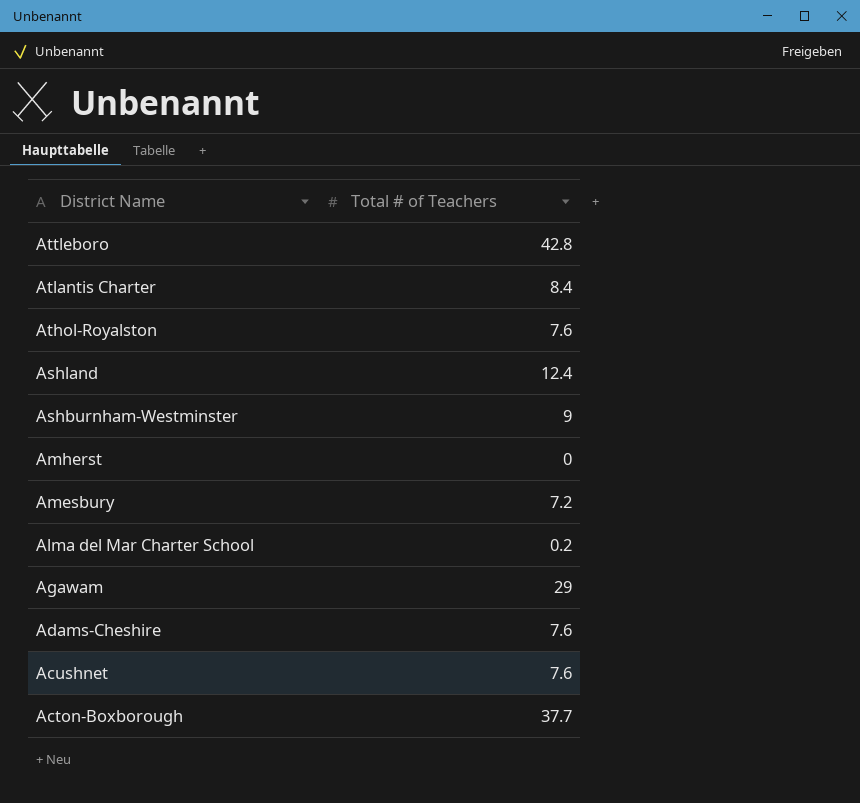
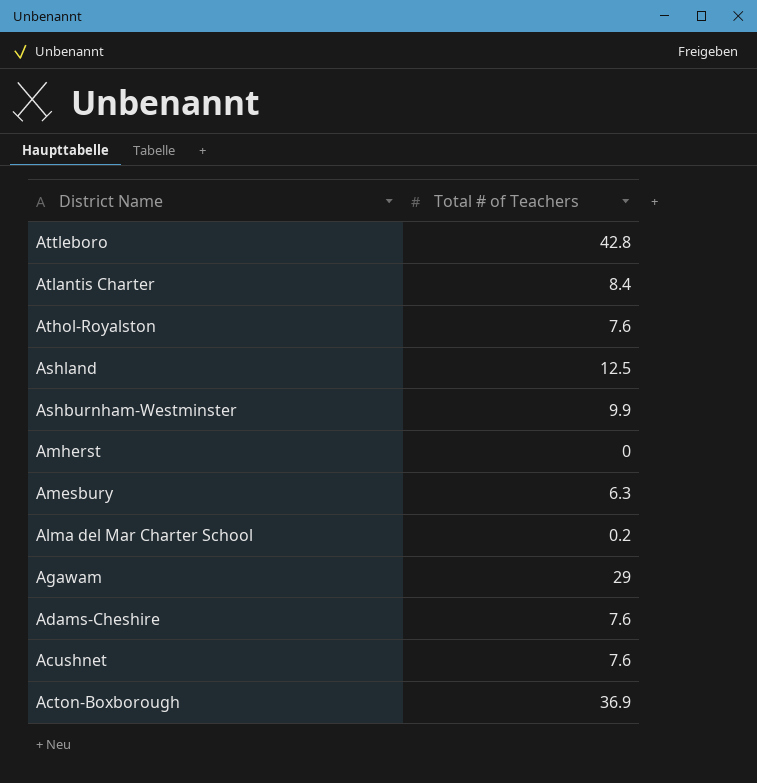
Ashland | Total # of Teachers: 12.4 -> 12.5
Ashburnham-Westminster | Total # of Teachers: 9 -> 9.9
Amesbury | Total # of Teachers: 7.2 -> 6.3
Acton-Boxborough | Total # of Teachers: 37.7 -> 36.9

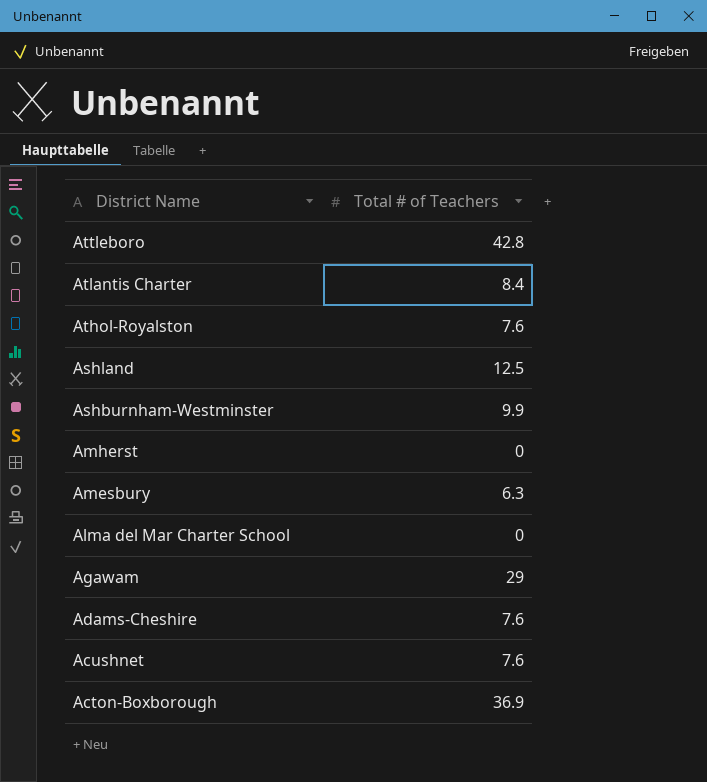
Alma del Mar Charter School | Total # of Teachers: 0.2 -> 0

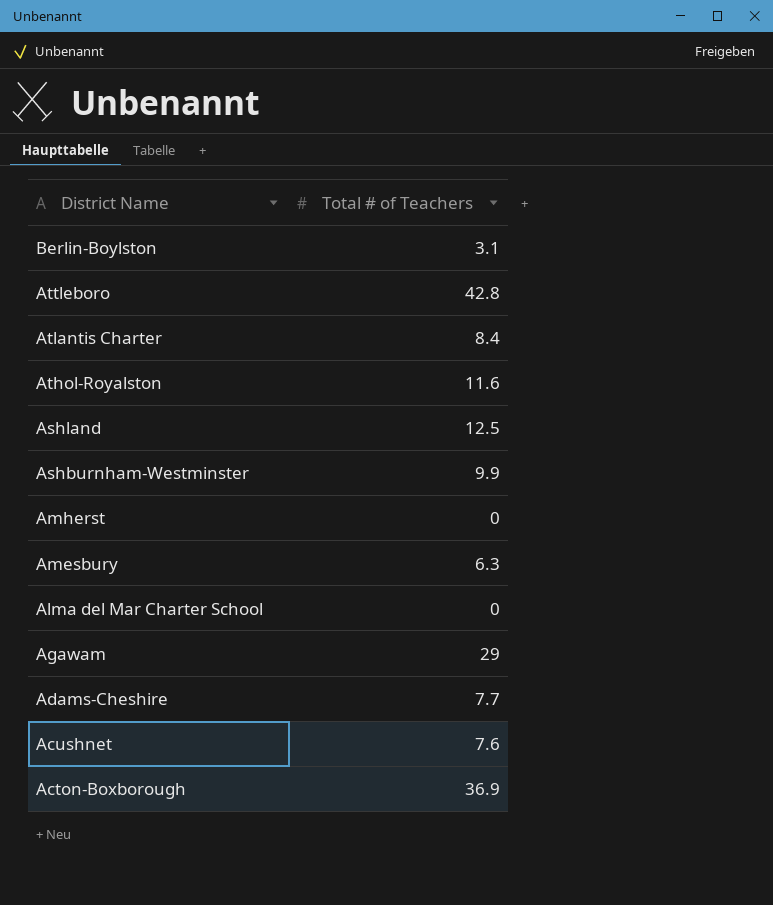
row Berlin-Boylston: none -> 3.1
Athol-Royalston | Total # of Teachers: 7.6 -> 11.6
Adams-Cheshire | Total # of Teachers: 7.6 -> 7.7

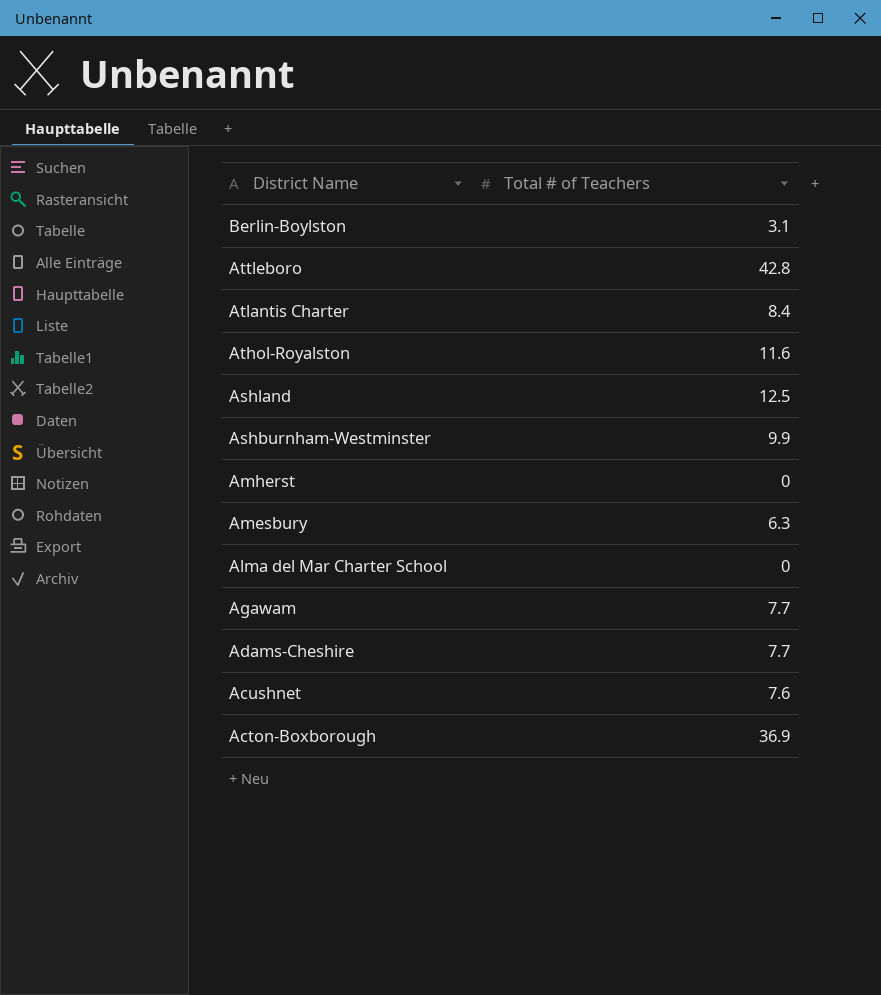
Agawam | Total # of Teachers: 29 -> 7.7

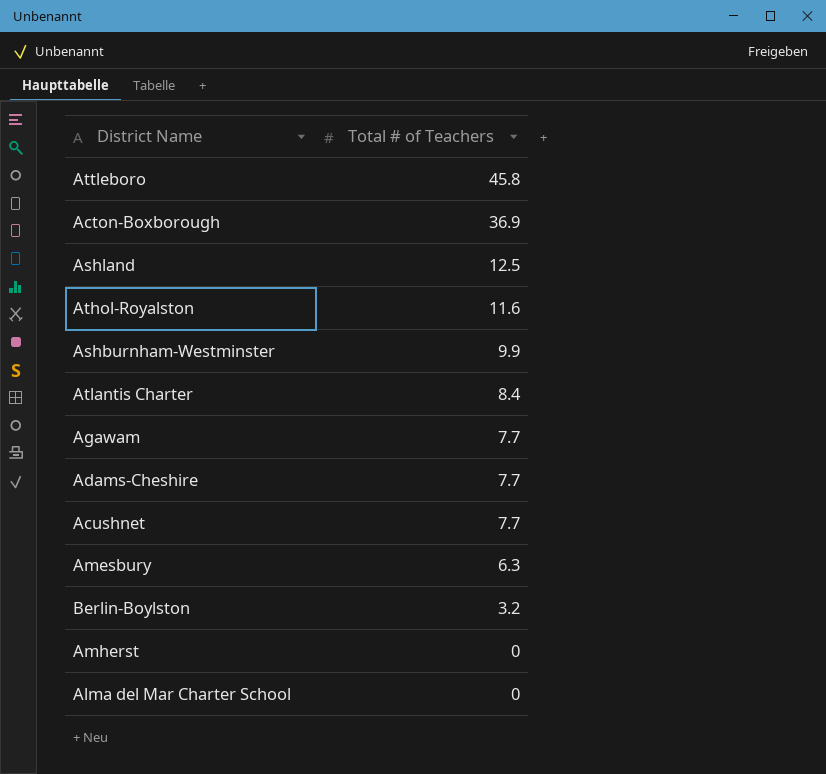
row order: District Name descending -> Total # of Teachers descending
Attleboro | Total # of Teachers: 42.8 -> 45.8
Acushnet | Total # of Teachers: 7.6 -> 7.7
Berlin-Boylston | Total # of Teachers: 3.1 -> 3.2

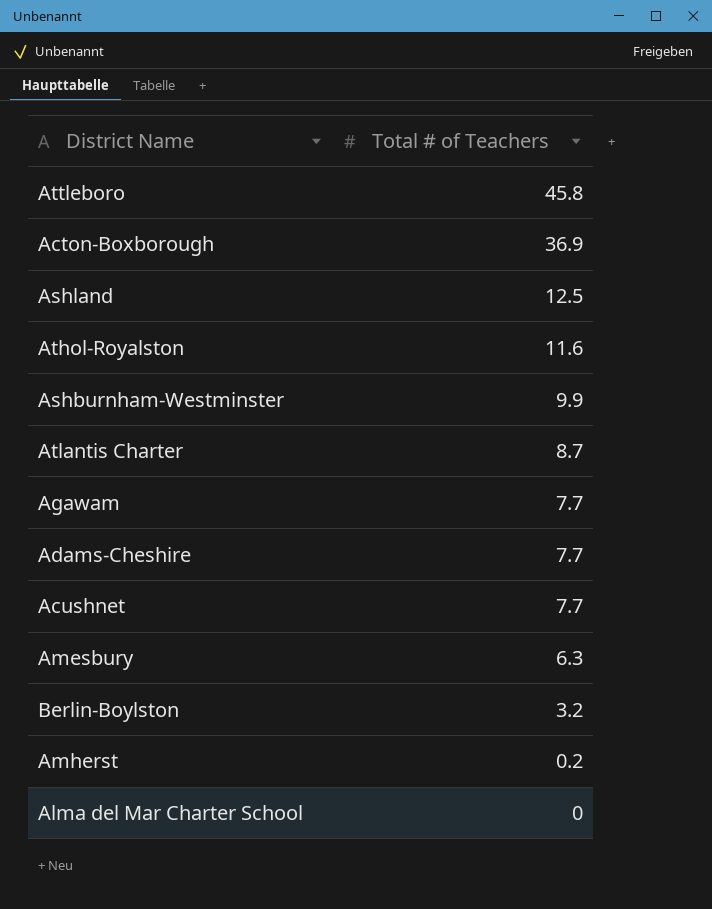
Atlantis Charter | Total # of Teachers: 8.4 -> 8.7
Amherst | Total # of Teachers: 0 -> 0.2

